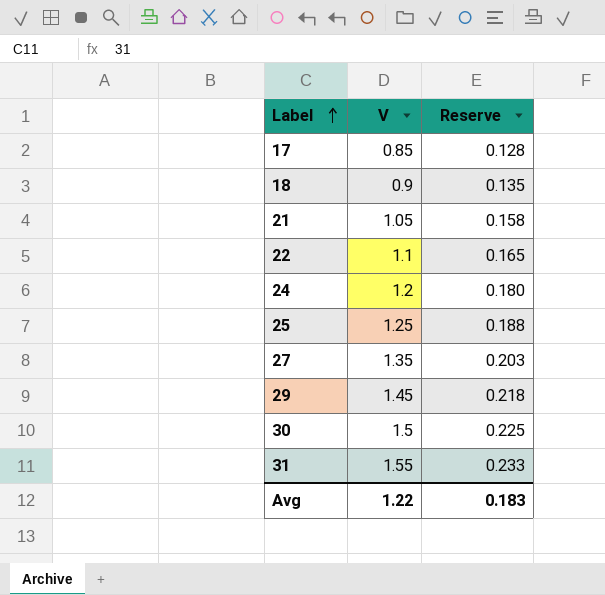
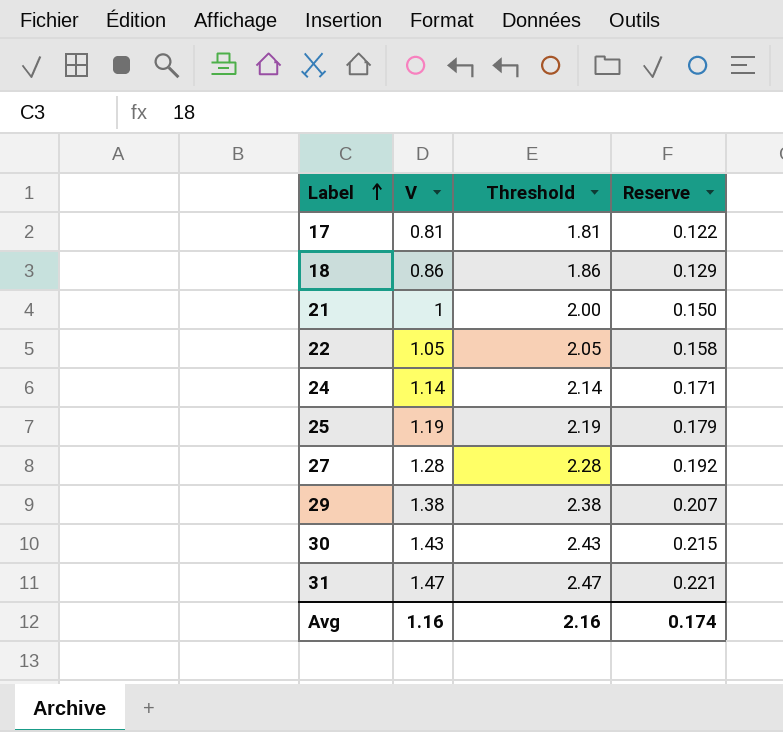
column Threshold | formula: none -> [V] + 1
17 | V: 0.85 -> 0.81
17 | Reserve: 0.128 -> 0.122
18 | V: 0.9 -> 0.86
18 | Reserve: 0.135 -> 0.129
21 | V: 1.05 -> 1
21 | Reserve: 0.158 -> 0.150
22 | V: 1.1 -> 1.05
22 | Reserve: 0.165 -> 0.158
24 | V: 1.2 -> 1.14
24 | Reserve: 0.180 -> 0.171
25 | V: 1.25 -> 1.19
25 | Reserve: 0.188 -> 0.179
27 | V: 1.35 -> 1.28
27 | Reserve: 0.203 -> 0.192
29 | V: 1.45 -> 1.38
29 | Reserve: 0.218 -> 0.207
30 | V: 1.5 -> 1.43
30 | Reserve: 0.225 -> 0.215
31 | V: 1.55 -> 1.47
31 | Reserve: 0.233 -> 0.221
Avg | V: 1.22 -> 1.16
Avg | Reserve: 0.183 -> 0.174

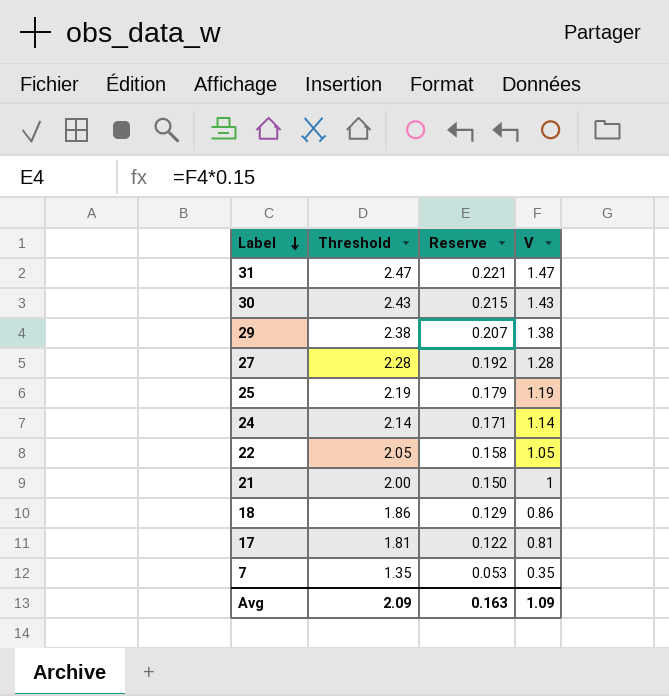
row order: Label ascending -> Label descending
column V | position: 2 -> 4
row 7: none -> 1.35 | 0.053 | 0.35
Avg | Threshold: 2.16 -> 2.09
Avg | Reserve: 0.174 -> 0.163
Avg | V: 1.16 -> 1.09

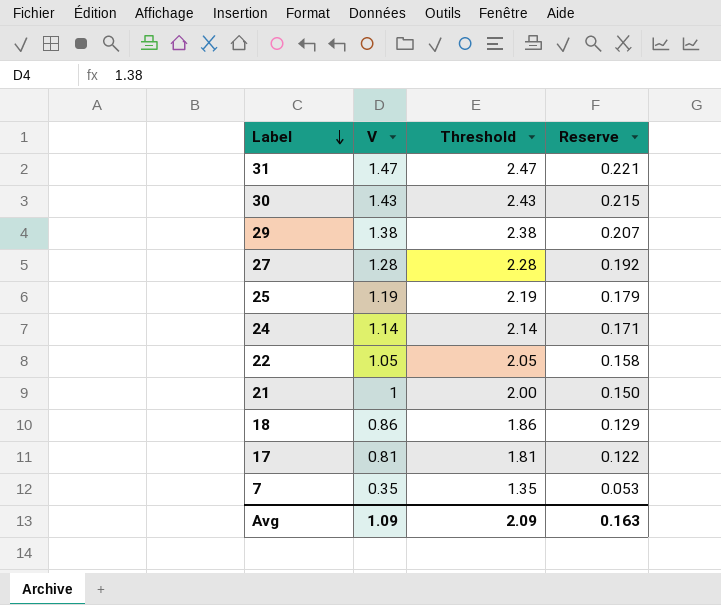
column V | position: 4 -> 2

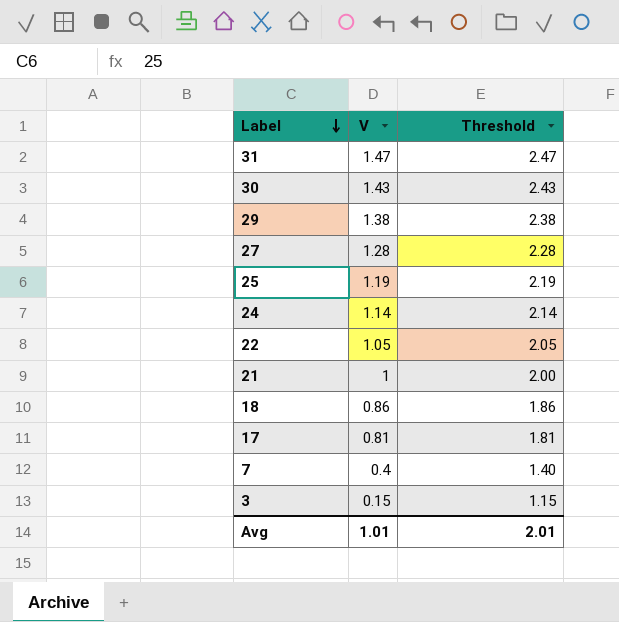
column Reserve | formula: [V] * 0.15 -> none
7 | V: 0.35 -> 0.4
7 | Threshold: 1.35 -> 1.40
row 3: none -> 0.15 | 1.15
Avg | V: 1.09 -> 1.01
Avg | Threshold: 2.09 -> 2.01

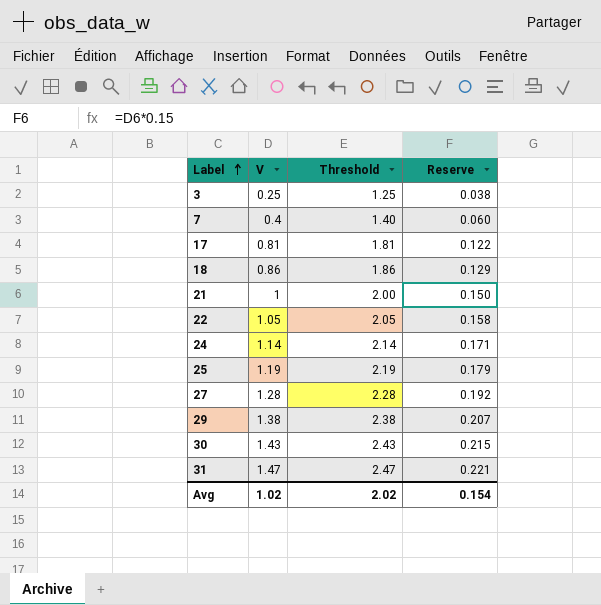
row order: Label descending -> Label ascending
column Reserve | formula: none -> [V] * 0.15
3 | V: 0.15 -> 0.25
3 | Threshold: 1.15 -> 1.25
Avg | V: 1.01 -> 1.02
Avg | Threshold: 2.01 -> 2.02

